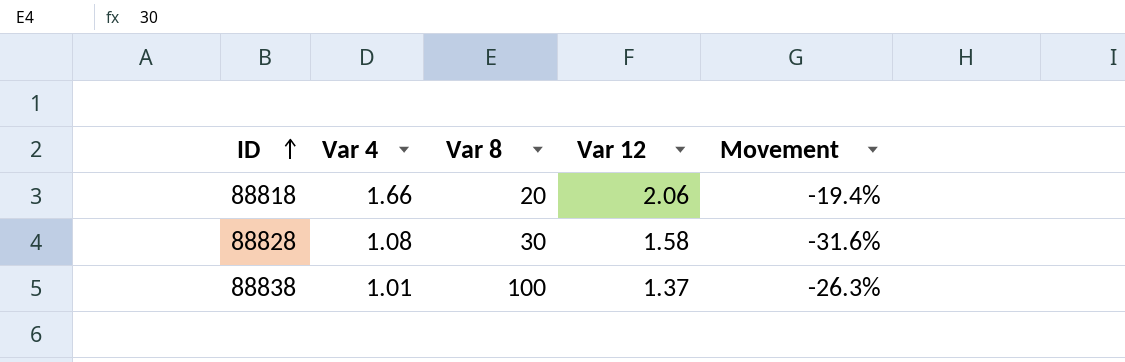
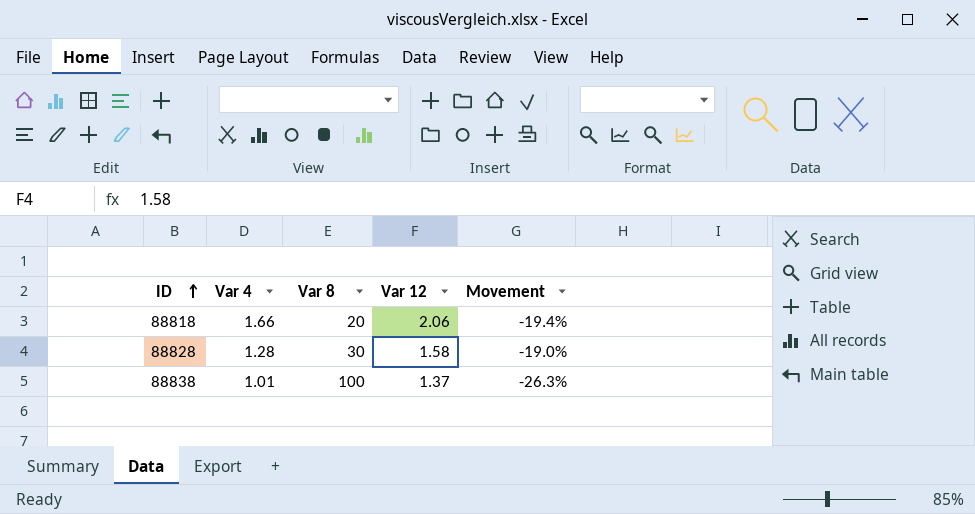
88828 | Var 4: 1.08 -> 1.28
88828 | Movement: -31.6% -> -19.0%

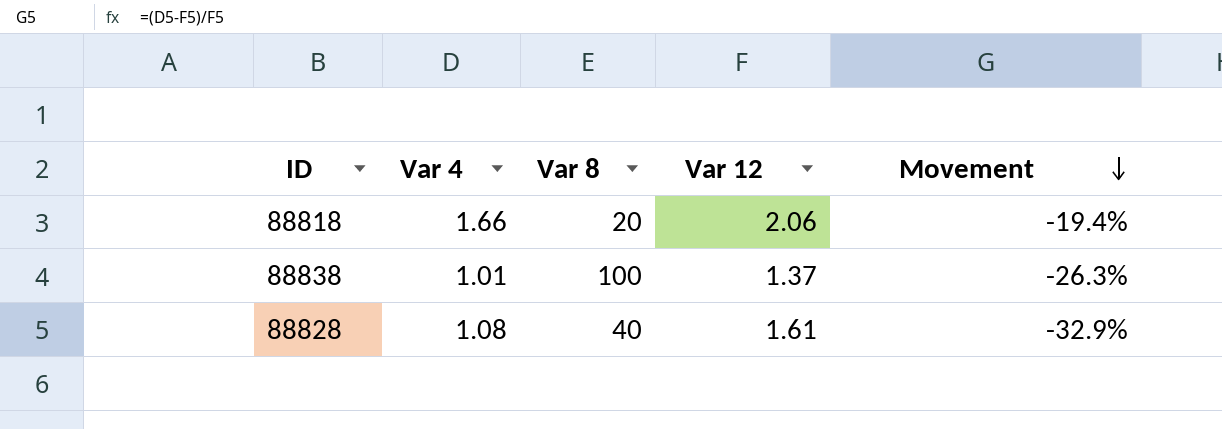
row order: ID ascending -> Movement descending
88828 | Var 4: 1.28 -> 1.08
88828 | Var 8: 30 -> 40
88828 | Var 12: 1.58 -> 1.61
88828 | Movement: -19.0% -> -32.9%

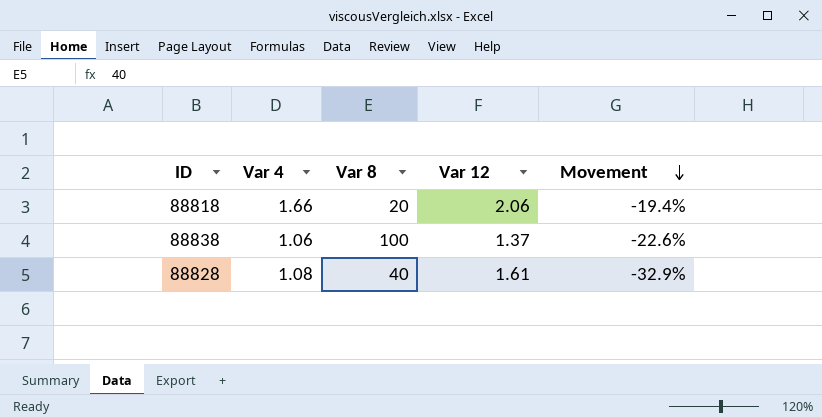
88838 | Var 4: 1.01 -> 1.06
88838 | Movement: -26.3% -> -22.6%

